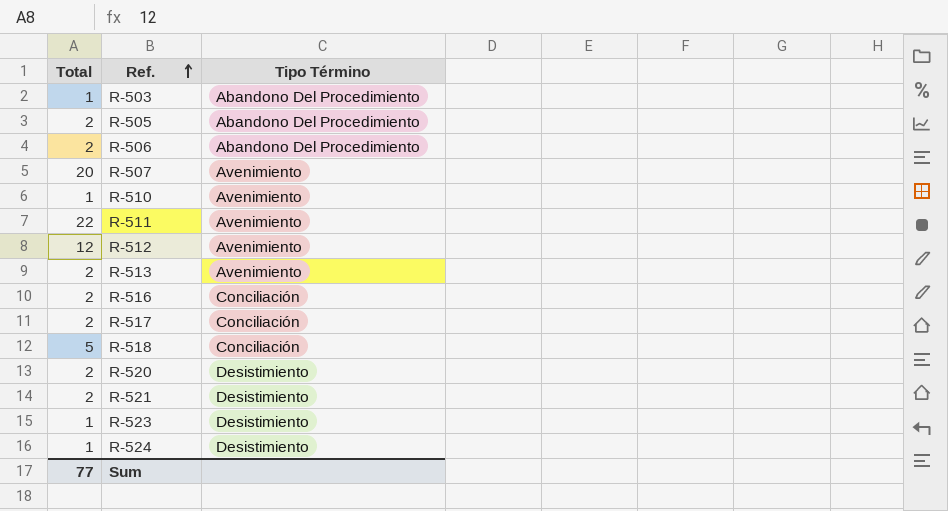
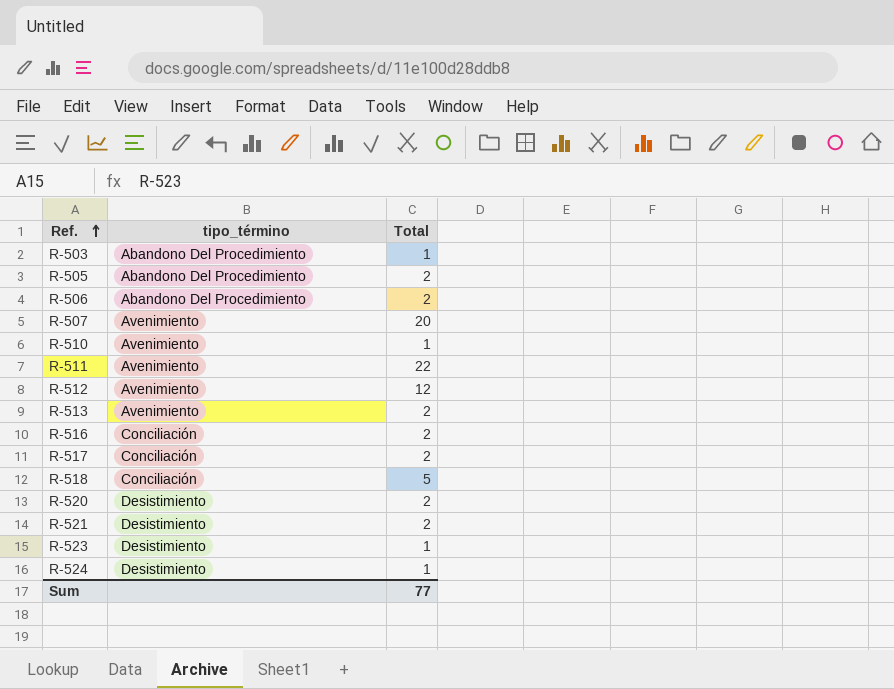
column name: Tipo Término -> tipo_término
column Total | position: 1 -> 3

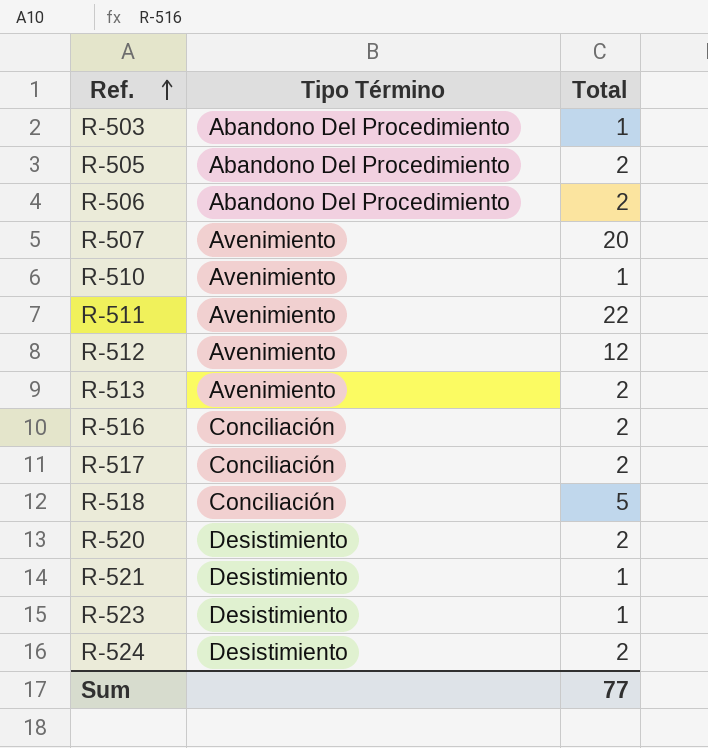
column name: tipo_término -> Tipo Término
R-521 | Total: 2 -> 1
R-524 | Total: 1 -> 2

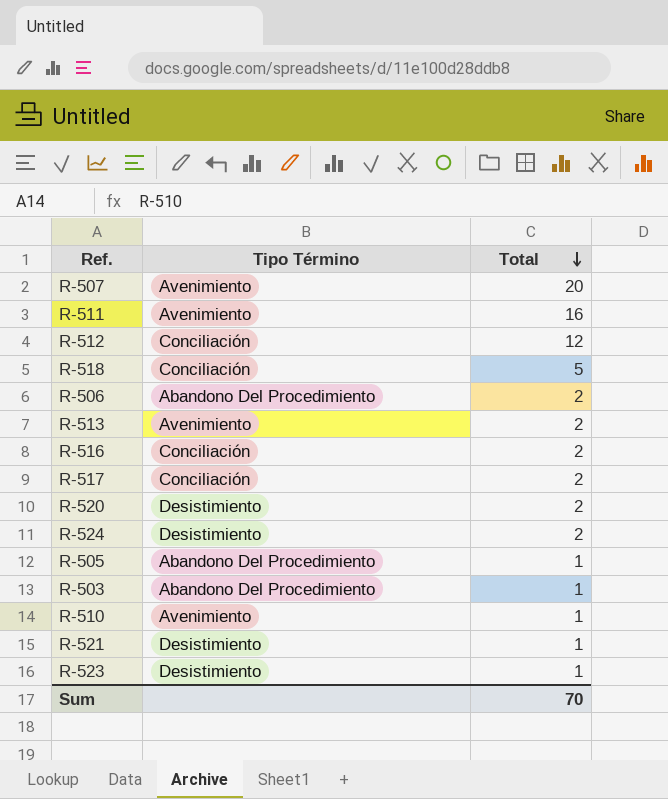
row order: Ref. ascending -> Total descending
R-511 | Total: 22 -> 16
R-512 | Tipo Término: Avenimiento -> Conciliación
R-505 | Total: 2 -> 1
Sum | Total: 77 -> 70

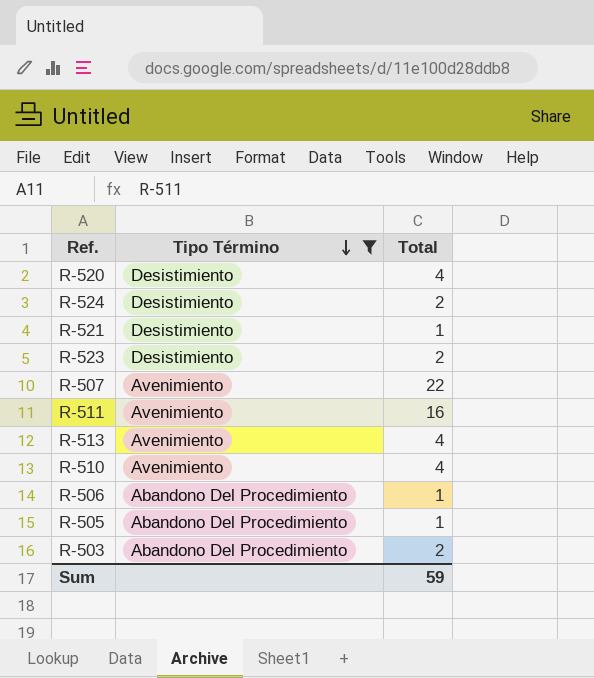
filter: none -> Tipo Término != Conciliación
row order: Total descending -> Tipo Término descending
R-520 | Total: 2 -> 4
R-523 | Total: 1 -> 2
R-507 | Total: 20 -> 22
R-513 | Total: 2 -> 4
R-510 | Total: 1 -> 4
R-506 | Total: 2 -> 1
R-503 | Total: 1 -> 2
Sum | Total: 70 -> 59

